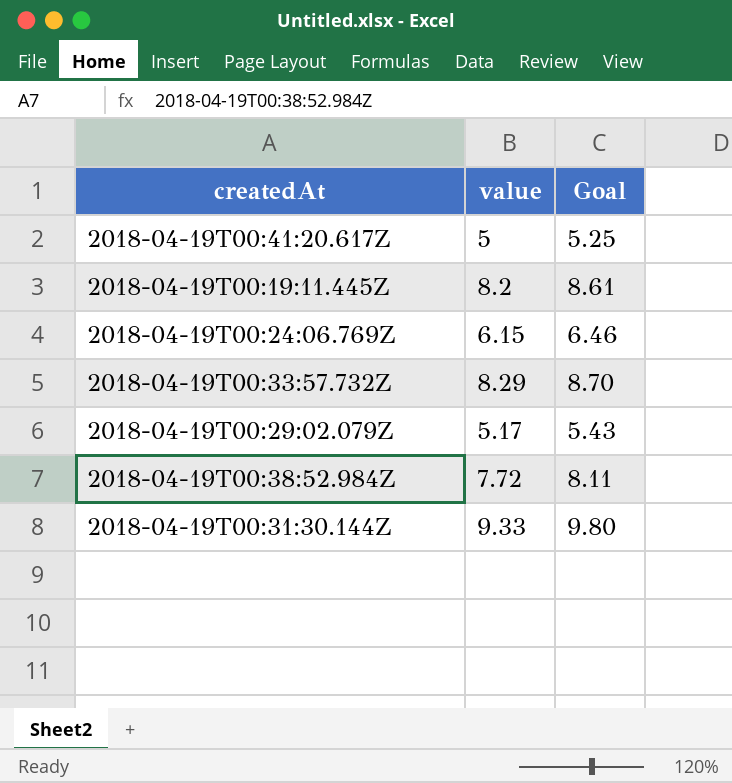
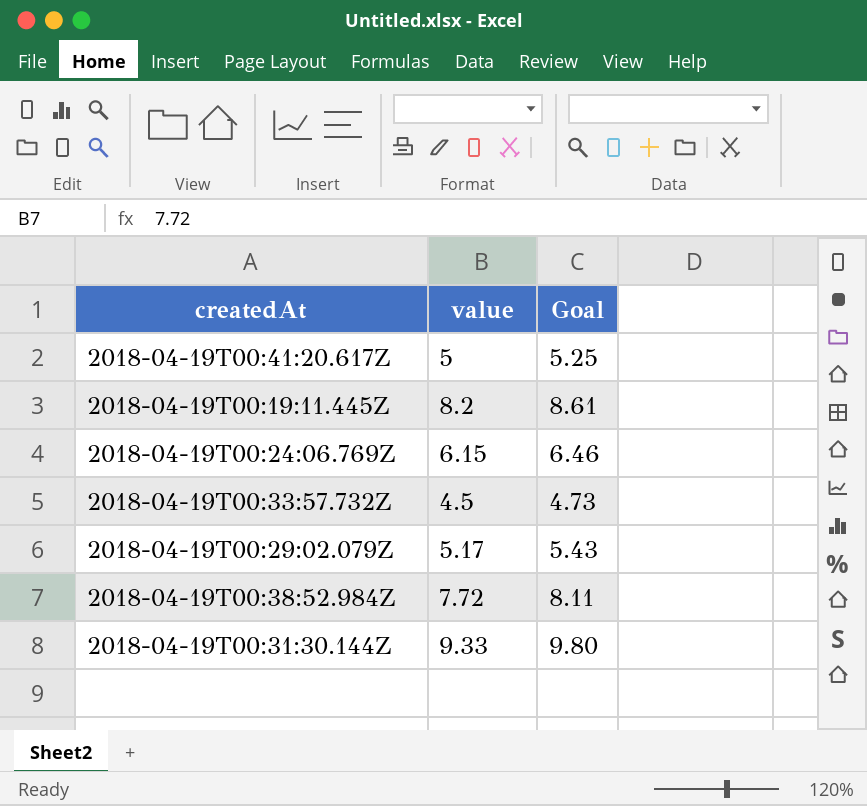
2018-04-19T00:33:57.732Z | value: 8.29 -> 4.5
2018-04-19T00:33:57.732Z | Goal: 8.70 -> 4.73

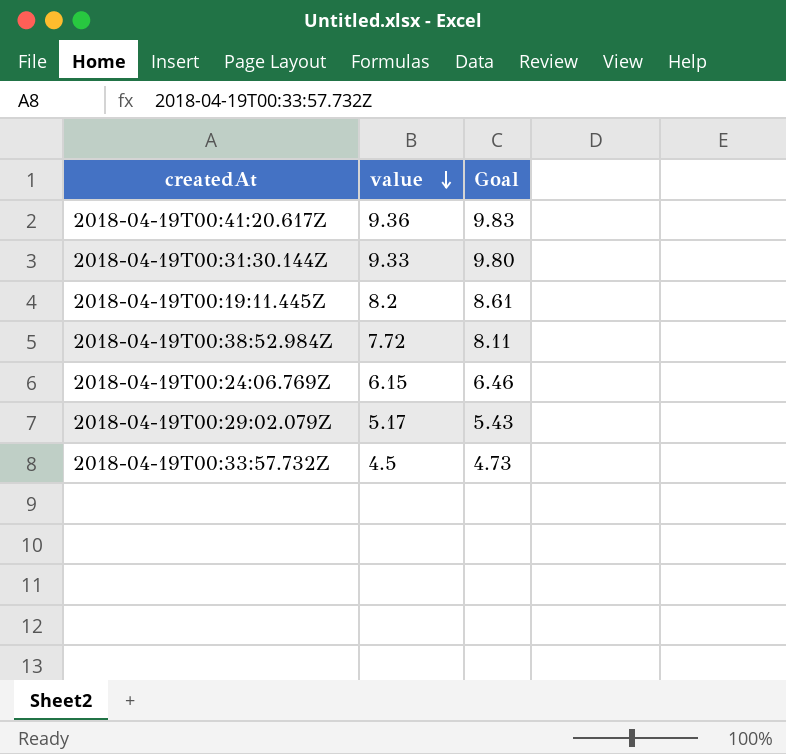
row order: none -> value descending
2018-04-19T00:41:20.617Z | value: 5 -> 9.36
2018-04-19T00:41:20.617Z | Goal: 5.25 -> 9.83

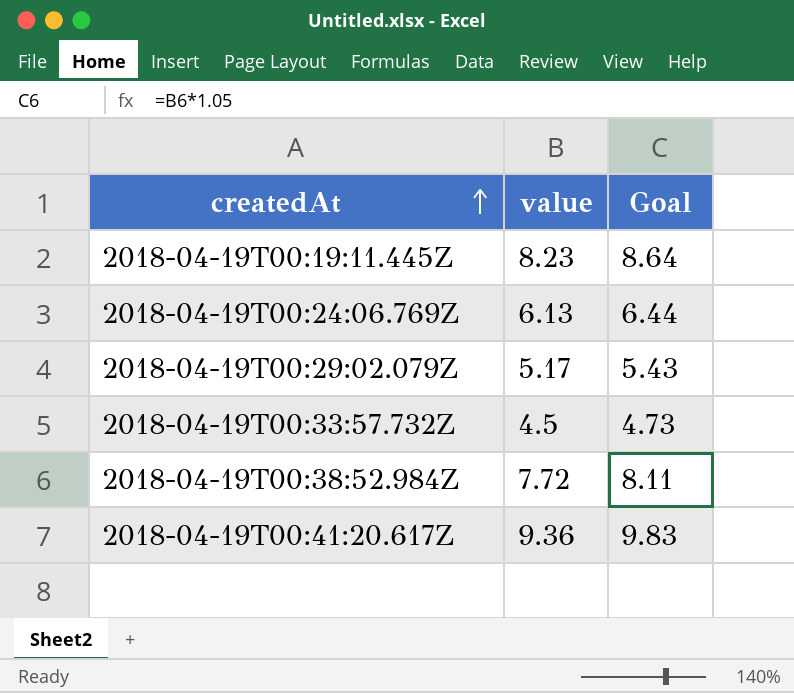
row order: value descending -> createdAt ascending
row 2018-04-19T00:31:30.144Z: 9.33 | 9.80 -> none
2018-04-19T00:19:11.445Z | value: 8.2 -> 8.23
2018-04-19T00:19:11.445Z | Goal: 8.61 -> 8.64
2018-04-19T00:24:06.769Z | value: 6.15 -> 6.13
2018-04-19T00:24:06.769Z | Goal: 6.46 -> 6.44

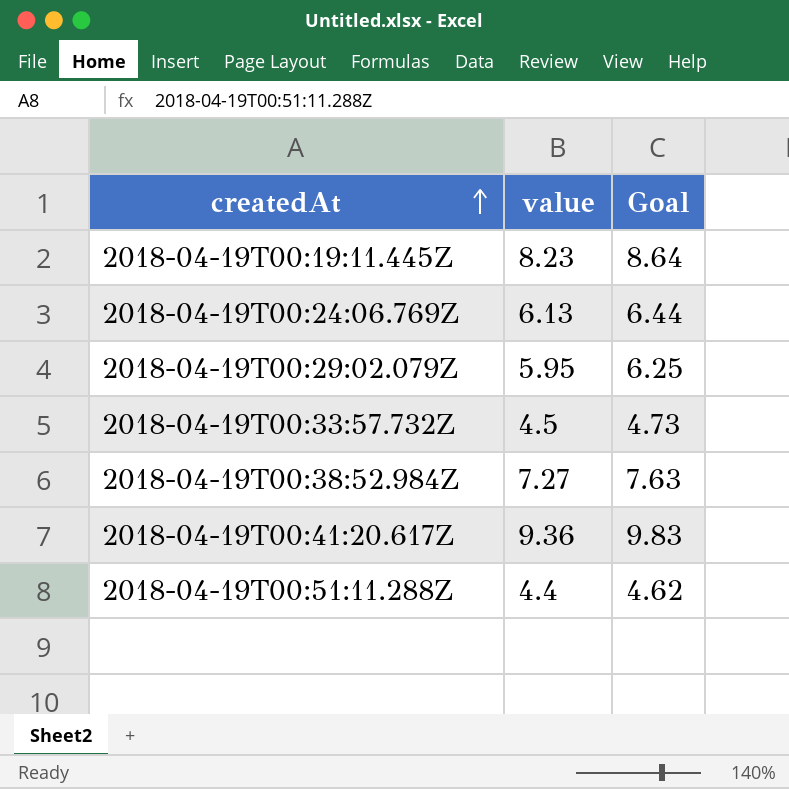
2018-04-19T00:29:02.079Z | value: 5.17 -> 5.95
2018-04-19T00:29:02.079Z | Goal: 5.43 -> 6.25
2018-04-19T00:38:52.984Z | value: 7.72 -> 7.27
2018-04-19T00:38:52.984Z | Goal: 8.11 -> 7.63
row 2018-04-19T00:51:11.288Z: none -> 4.4 | 4.62

